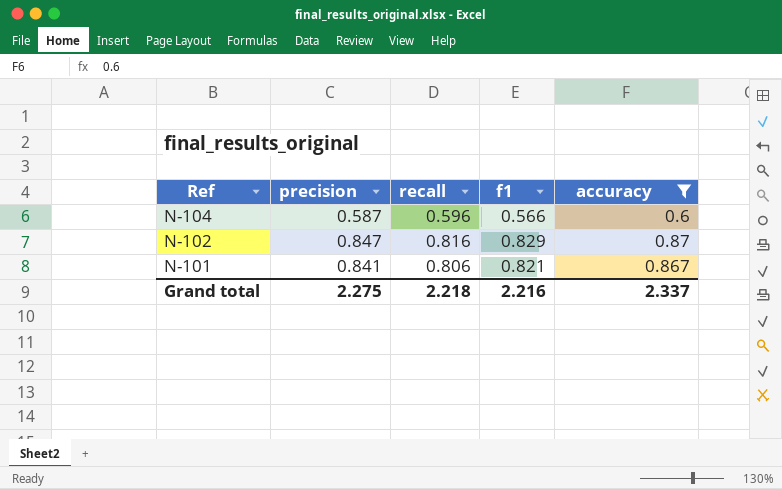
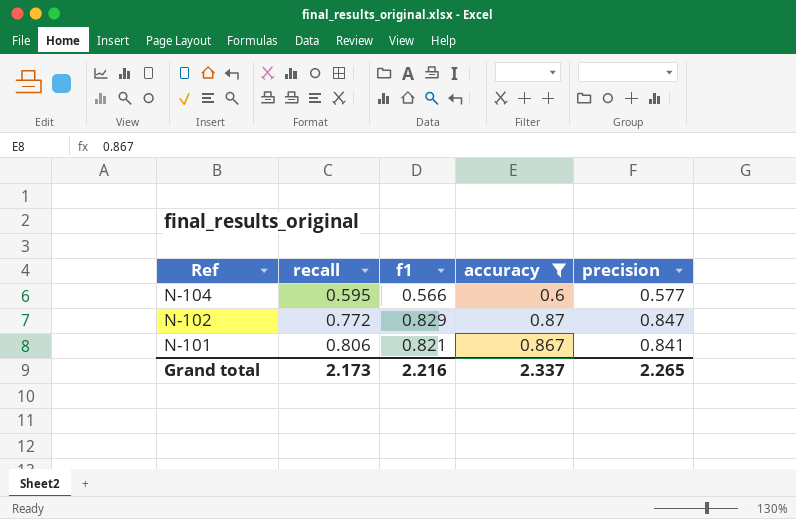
column precision | position: 2 -> 5
N-104 | recall: 0.596 -> 0.595
N-104 | precision: 0.587 -> 0.577
N-102 | recall: 0.816 -> 0.772
Grand total | recall: 2.218 -> 2.173
Grand total | precision: 2.275 -> 2.265

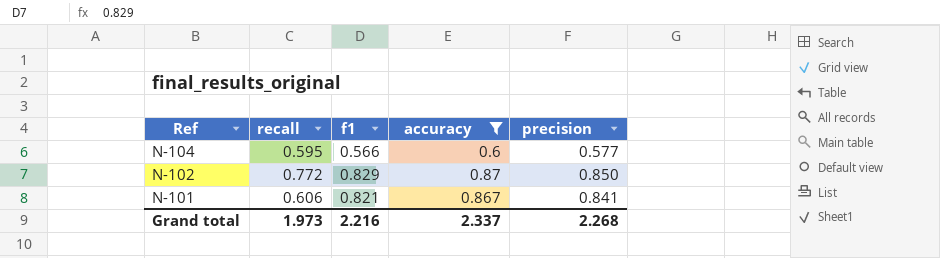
N-102 | precision: 0.847 -> 0.850
N-101 | recall: 0.806 -> 0.606
Grand total | recall: 2.173 -> 1.973
Grand total | precision: 2.265 -> 2.268

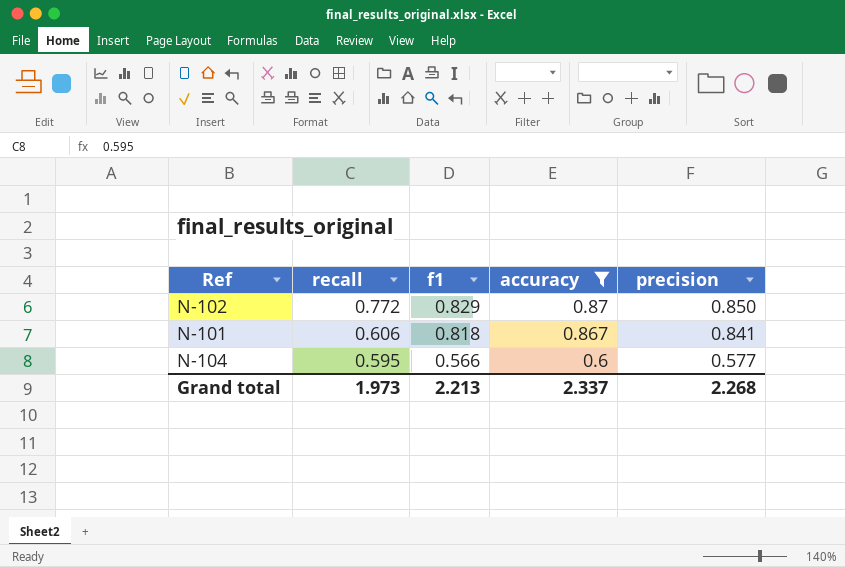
row order: Ref descending -> recall descending
N-101 | f1: 0.821 -> 0.818
Grand total | f1: 2.216 -> 2.213

